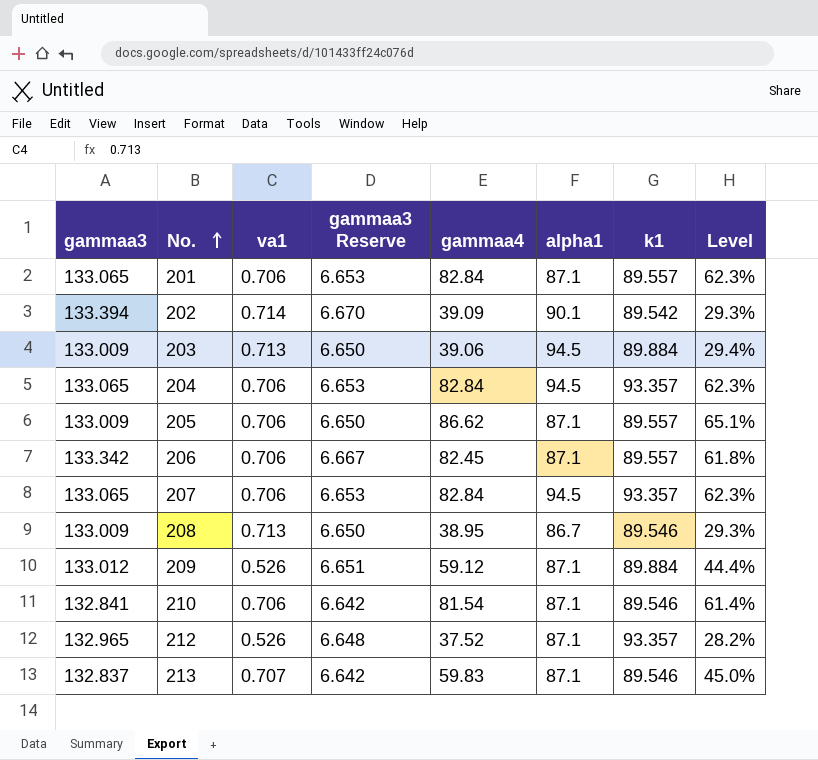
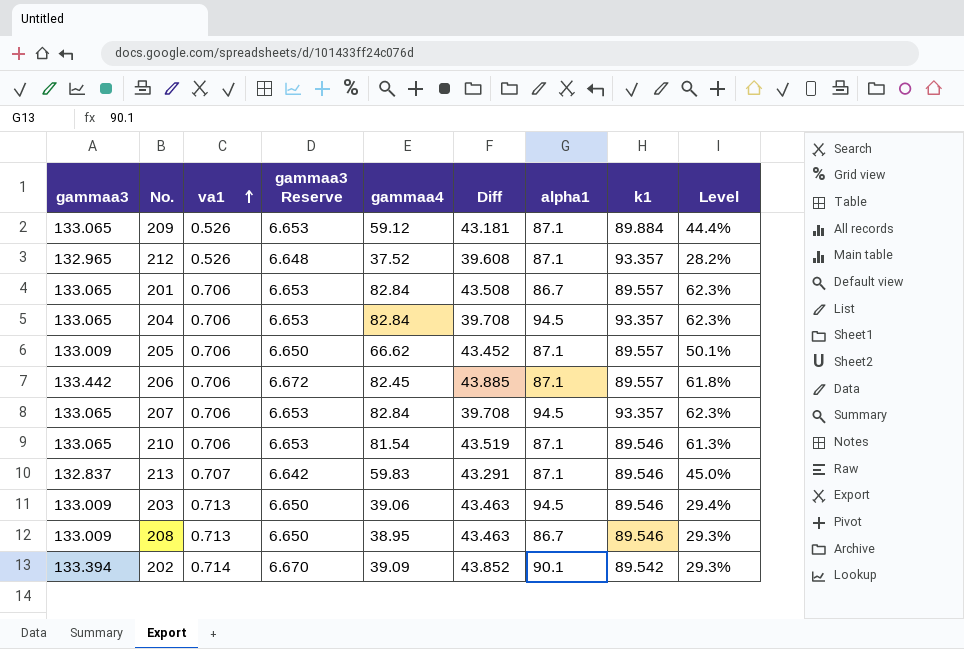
row order: No. ascending -> va1 ascending
column Diff | formula: none -> [gammaa3] - [k1]
209 | gammaa3: 133.012 -> 133.065
209 | gammaa3 Reserve: 6.651 -> 6.653
201 | alpha1: 87.1 -> 86.7
205 | gammaa4: 86.62 -> 66.62
205 | Level: 65.1% -> 50.1%
206 | gammaa3: 133.342 -> 133.442
206 | gammaa3 Reserve: 6.667 -> 6.672
210 | gammaa3: 132.841 -> 133.065
210 | gammaa3 Reserve: 6.642 -> 6.653
210 | Level: 61.4% -> 61.3%
203 | k1: 89.884 -> 89.546

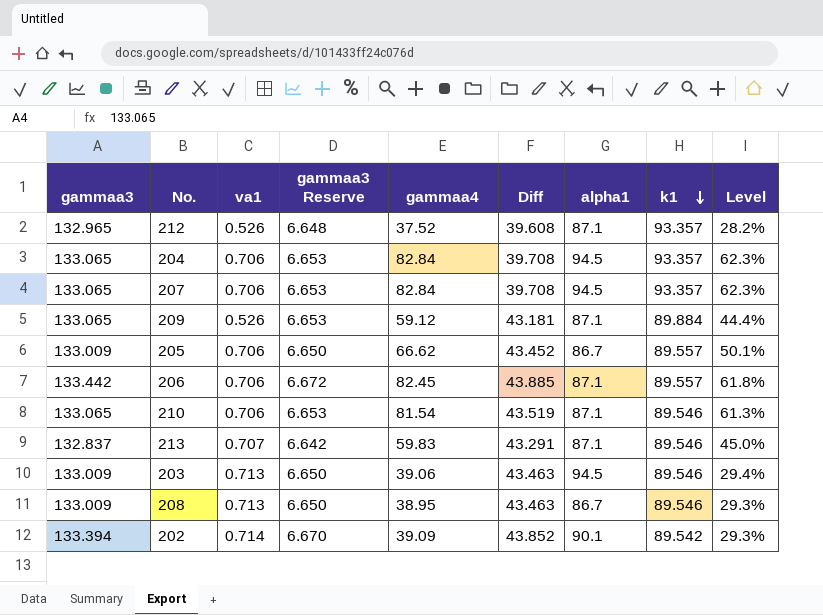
row order: va1 ascending -> k1 descending
row 201: 133.065 | 0.706 | 6.653 | 82.84 | 43.508 | 86.7 | 89.557 | 62.3% -> none
205 | alpha1: 87.1 -> 86.7

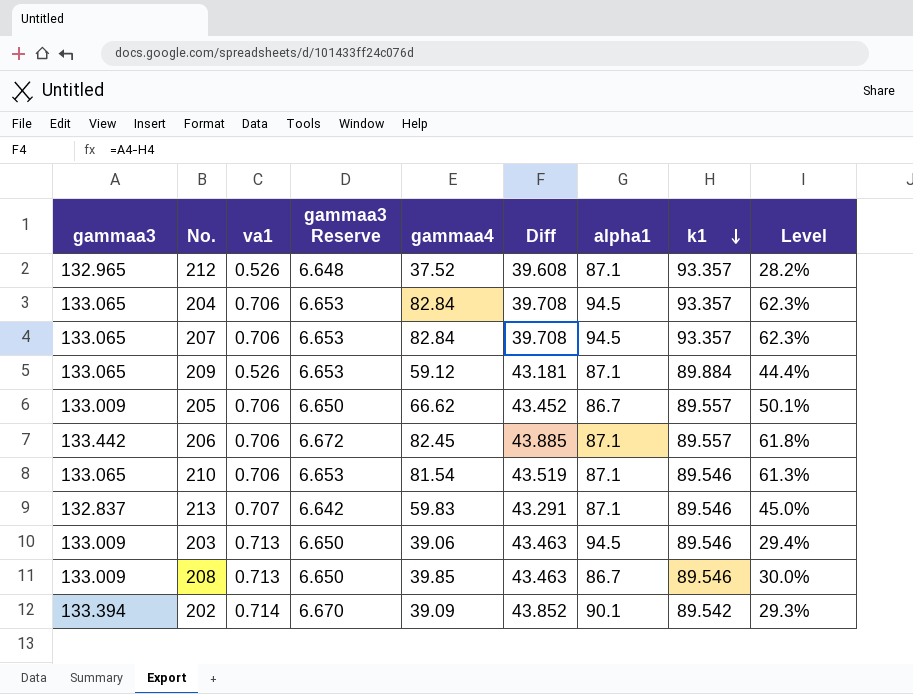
208 | gammaa4: 38.95 -> 39.85
208 | Level: 29.3% -> 30.0%

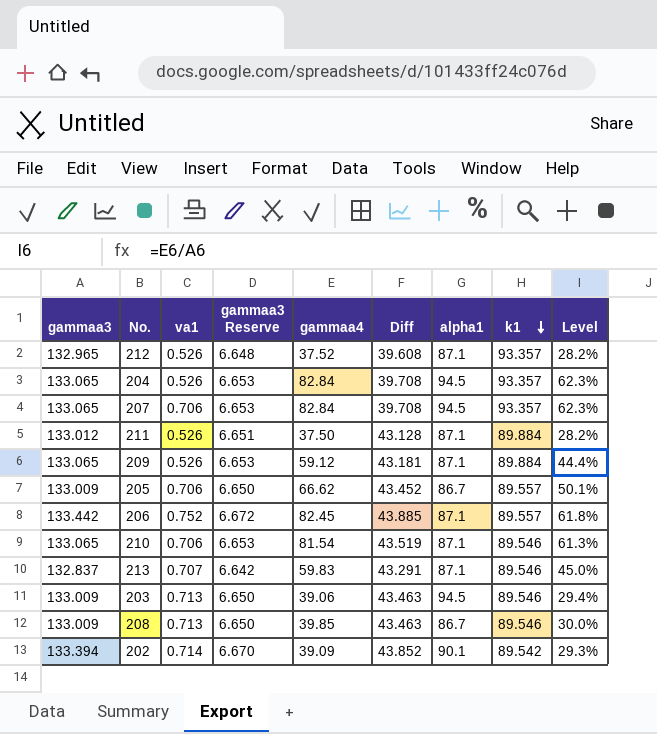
204 | va1: 0.706 -> 0.526
row 211: none -> 133.012 | 0.526 | 6.651 | 37.50 | 43.128 | 87.1 | 89.884 | 28.2%
206 | va1: 0.706 -> 0.752

